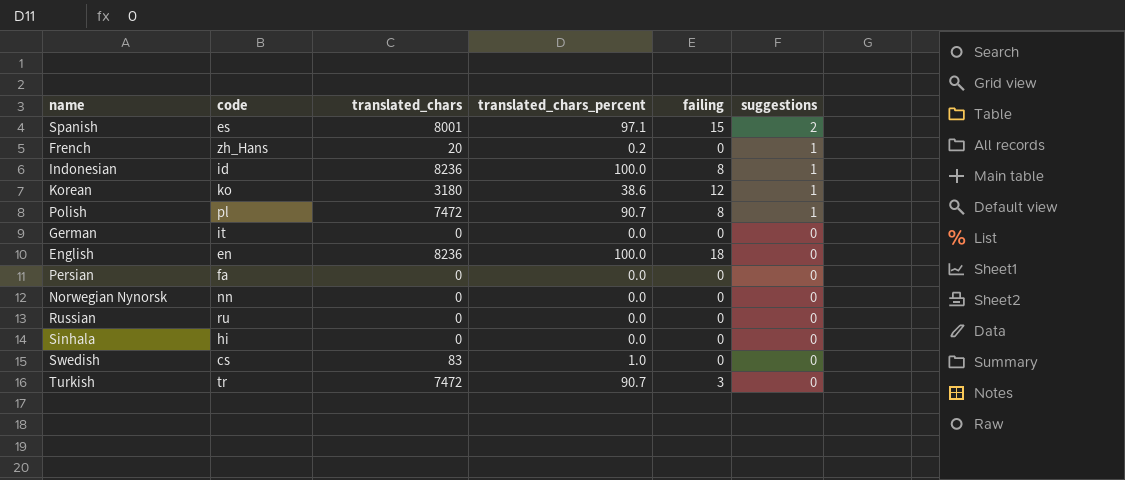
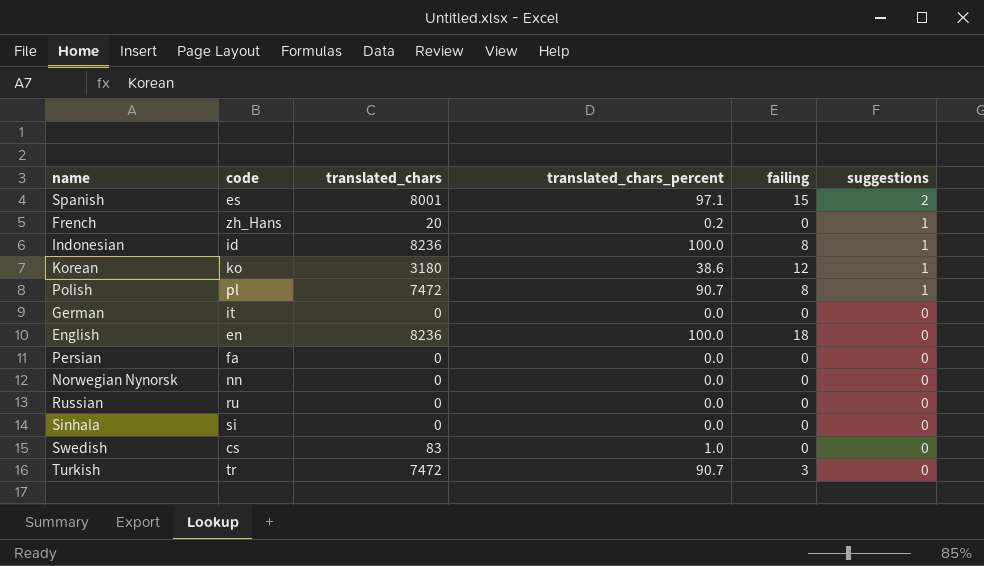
Sinhala | code: hi -> si

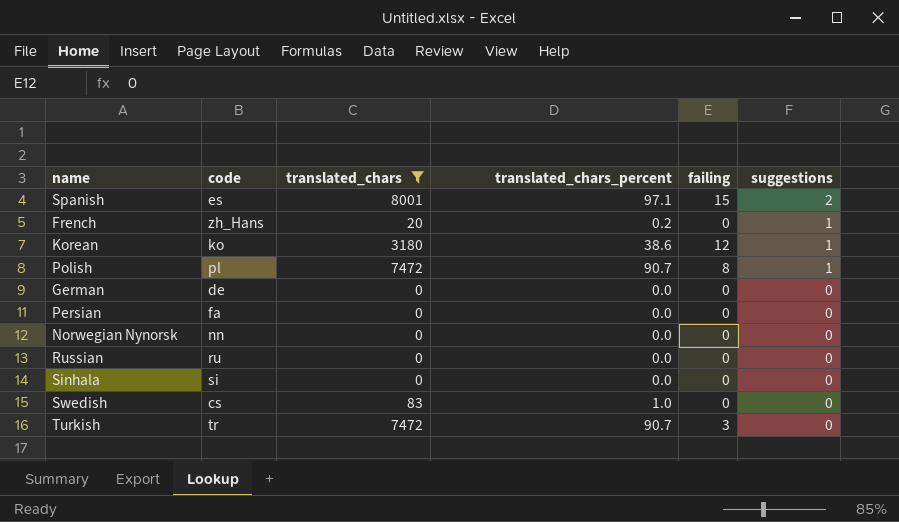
filter: none -> translated_chars != 8236
German | code: it -> de

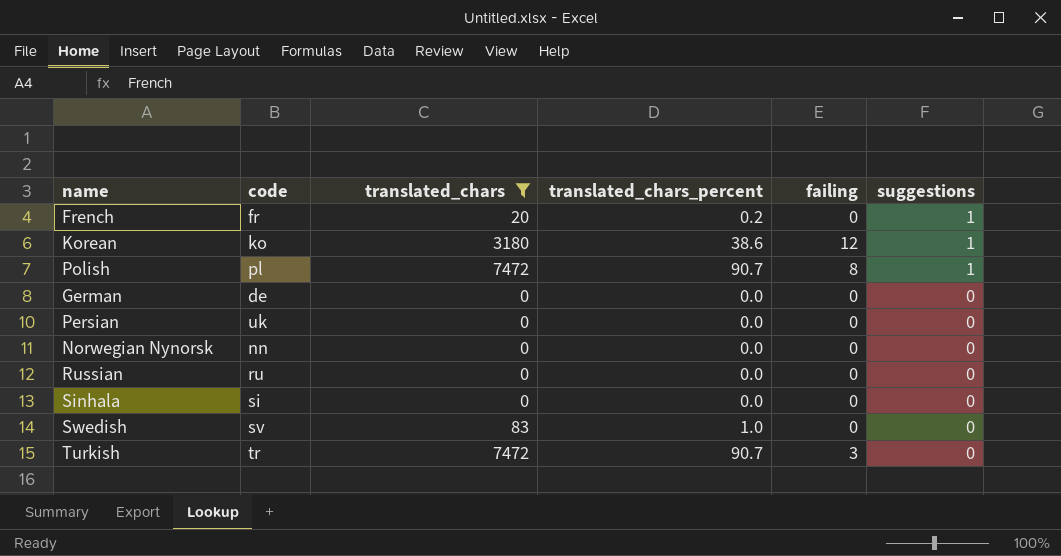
row Spanish: es | 8001 | 97.1 | 15 | 2 -> none
French | code: zh_Hans -> fr
Persian | code: fa -> uk
Swedish | code: cs -> sv

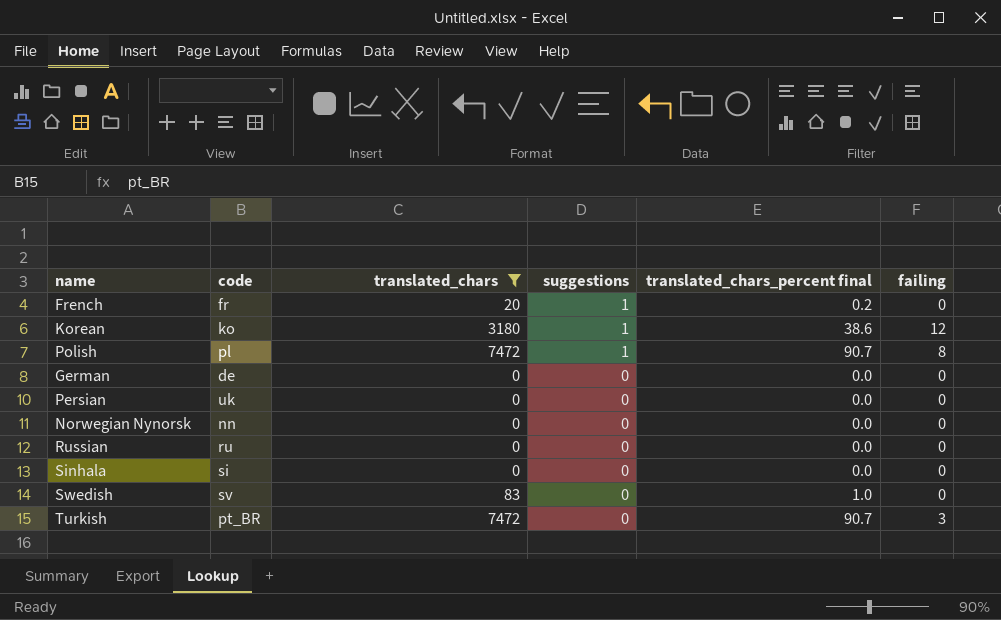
column suggestions | position: 6 -> 4
column name: translated_chars_percent -> translated_chars_percent final
Turkish | code: tr -> pt_BR

